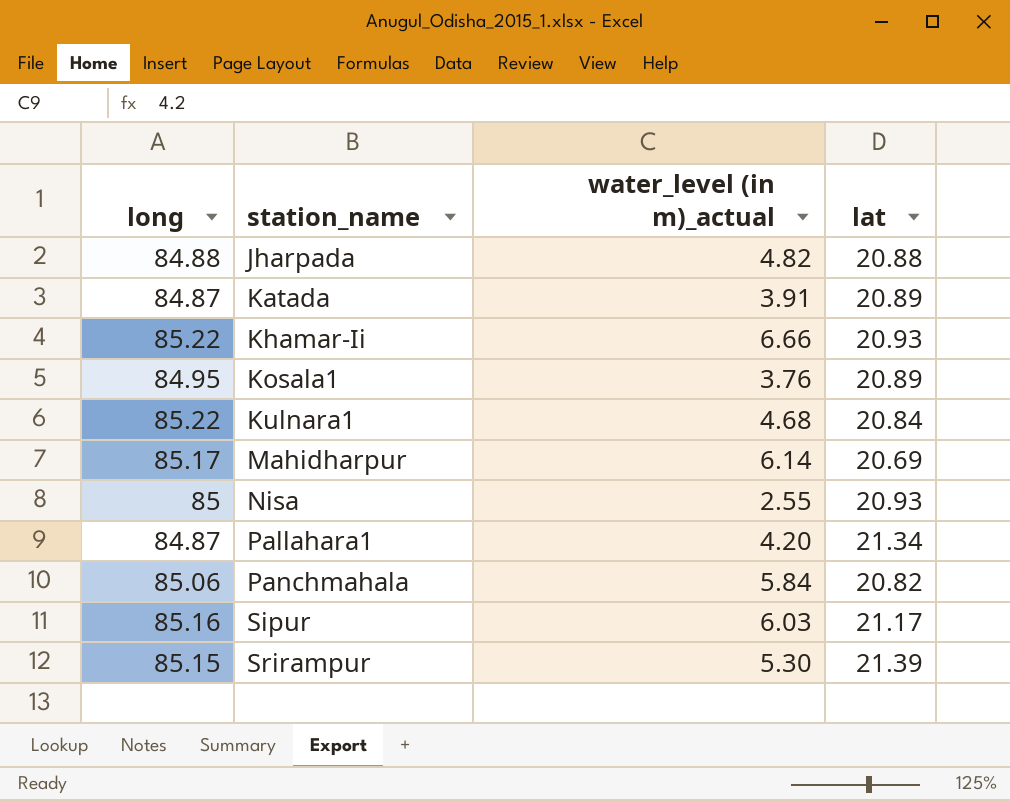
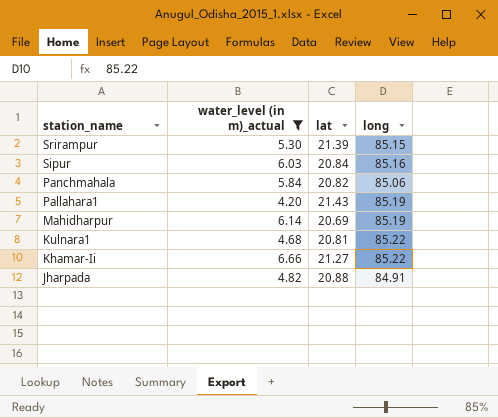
filter: none -> water_level (in m)_actual >= 4.20
row order: station_name ascending -> station_name descending
column long | position: 1 -> 4
Sipur | lat: 21.17 -> 20.84
Pallahara1 | lat: 21.34 -> 21.43
Pallahara1 | long: 84.87 -> 85.19
Mahidharpur | long: 85.17 -> 85.19
Kulnara1 | lat: 20.84 -> 20.81
Khamar-Ii | lat: 20.93 -> 21.27
Jharpada | long: 84.88 -> 84.91

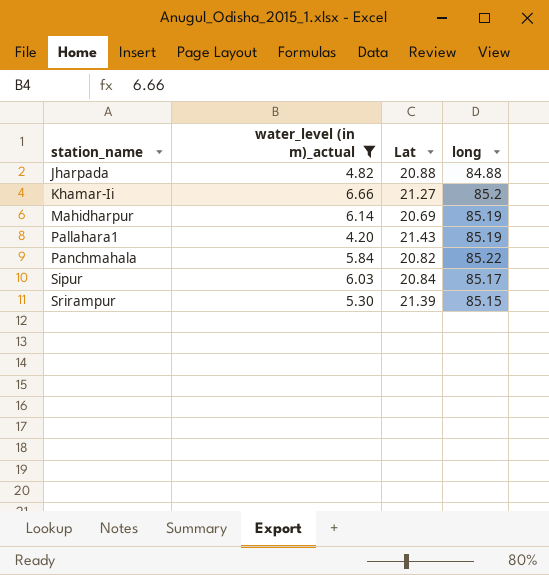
row order: station_name descending -> station_name ascending
column name: lat -> Lat
row Kulnara1: 4.68 | 20.81 | 85.22 -> none
Jharpada | long: 84.91 -> 84.88
Khamar-Ii | long: 85.22 -> 85.2
Panchmahala | long: 85.06 -> 85.22
Sipur | long: 85.16 -> 85.17

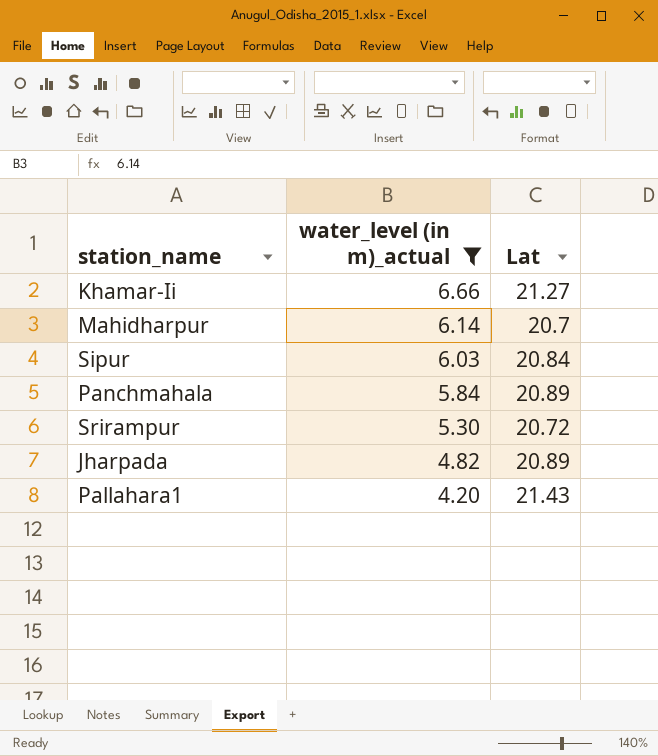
row order: station_name ascending -> water_level (in m)_actual descending
column long | position: 4 -> none
Mahidharpur | Lat: 20.69 -> 20.7
Panchmahala | Lat: 20.82 -> 20.89
Srirampur | Lat: 21.39 -> 20.72
Jharpada | Lat: 20.88 -> 20.89

